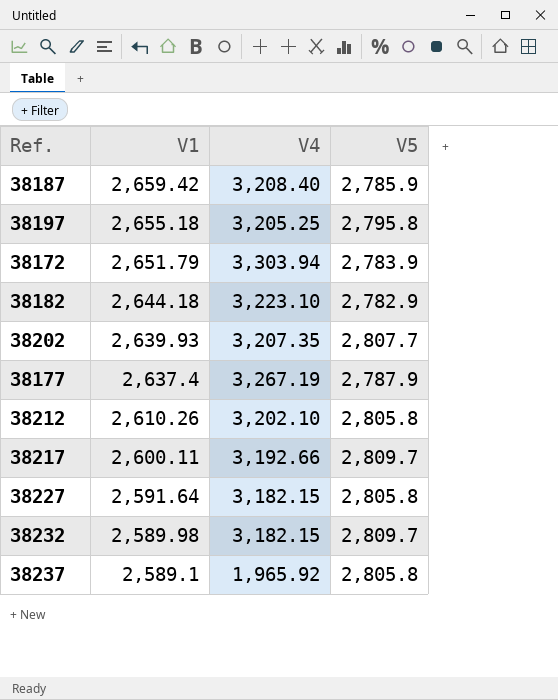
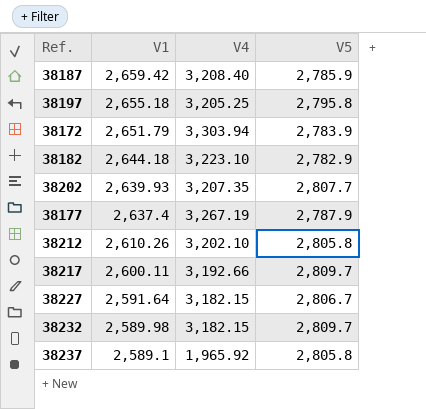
38227 | V5: 2,805.8 -> 2,806.7

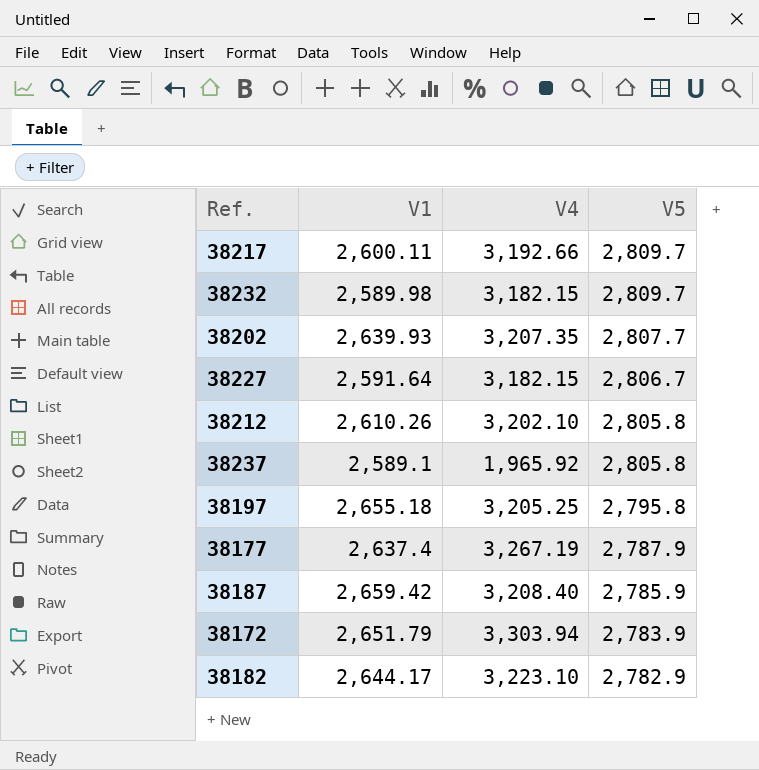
row order: V1 descending -> V5 descending
38182 | V1: 2,644.18 -> 2,644.17

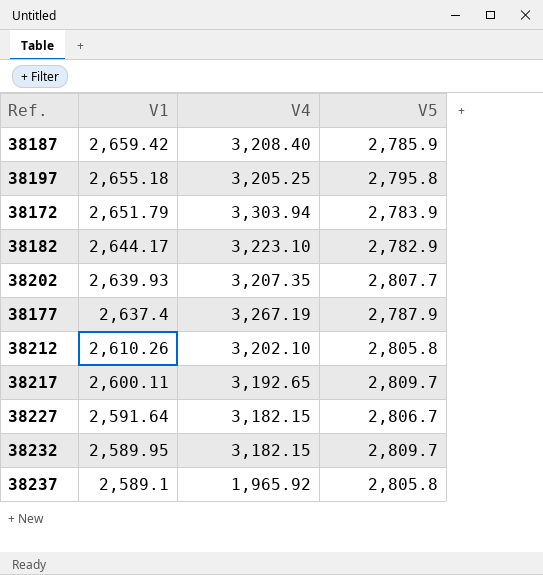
row order: V5 descending -> V1 descending
38217 | V4: 3,192.66 -> 3,192.65
38232 | V1: 2,589.98 -> 2,589.95

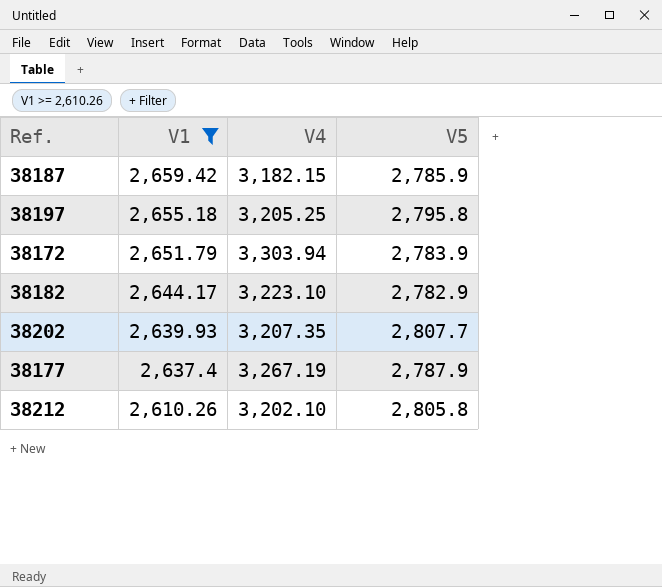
filter: none -> V1 >= 2,610.26
38187 | V4: 3,208.40 -> 3,182.15

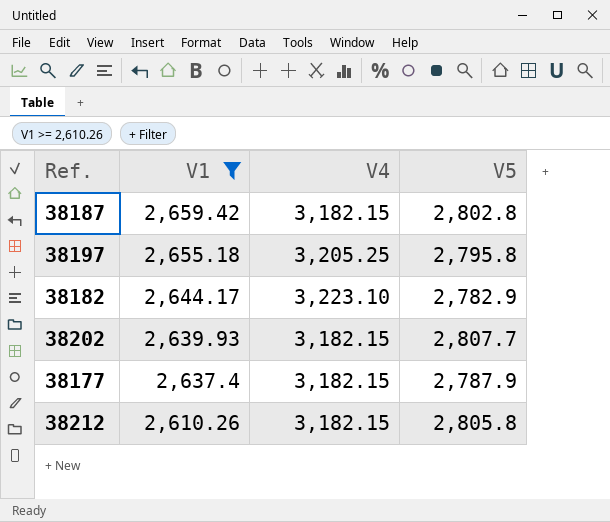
row 38172: 2,651.79 | 3,303.94 | 2,783.9 -> none
38187 | V5: 2,785.9 -> 2,802.8
38202 | V4: 3,207.35 -> 3,182.15
38177 | V4: 3,267.19 -> 3,182.15
38212 | V4: 3,202.10 -> 3,182.15

